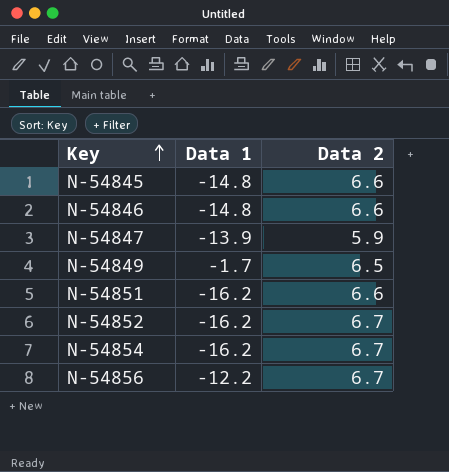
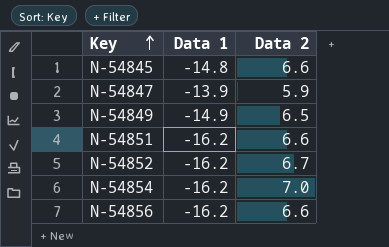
row N-54846: -14.8 | 6.6 -> none
N-54849 | Data 1: -1.7 -> -14.9
N-54854 | Data 2: 6.7 -> 7.0
N-54856 | Data 1: -12.2 -> -16.2
N-54856 | Data 2: 6.7 -> 6.6

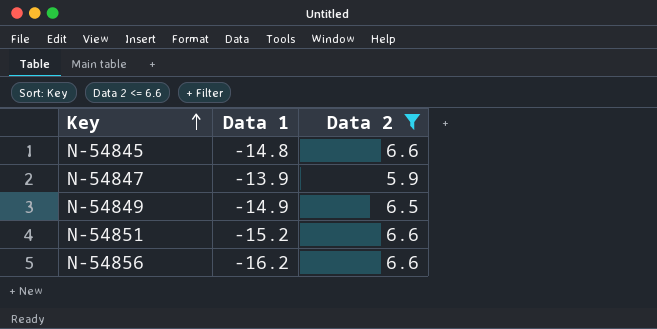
filter: none -> Data 2 <= 6.6
N-54851 | Data 1: -16.2 -> -15.2

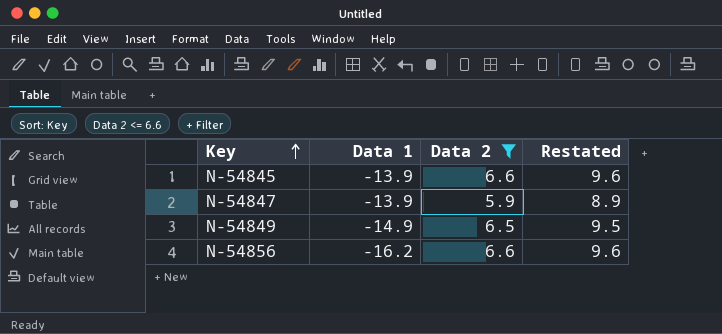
column Restated | formula: none -> [Data 2] + 3
row N-54851: -15.2 | 6.6 -> none
N-54845 | Data 1: -14.8 -> -13.9

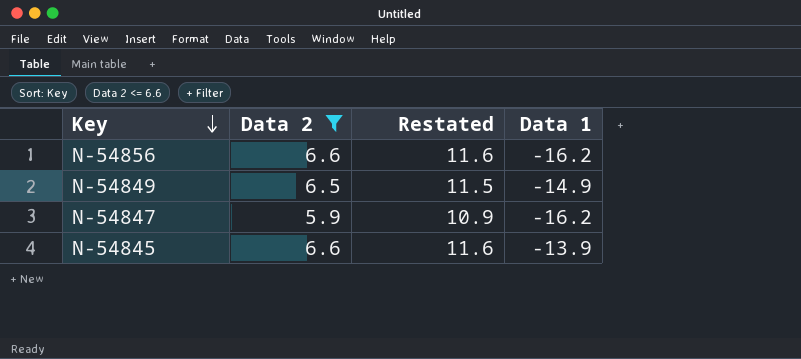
row order: Key ascending -> Key descending
column Restated | formula: [Data 2] + 3 -> [Data 2] + 5
column Data 1 | position: 2 -> 4
N-54847 | Data 1: -13.9 -> -16.2

